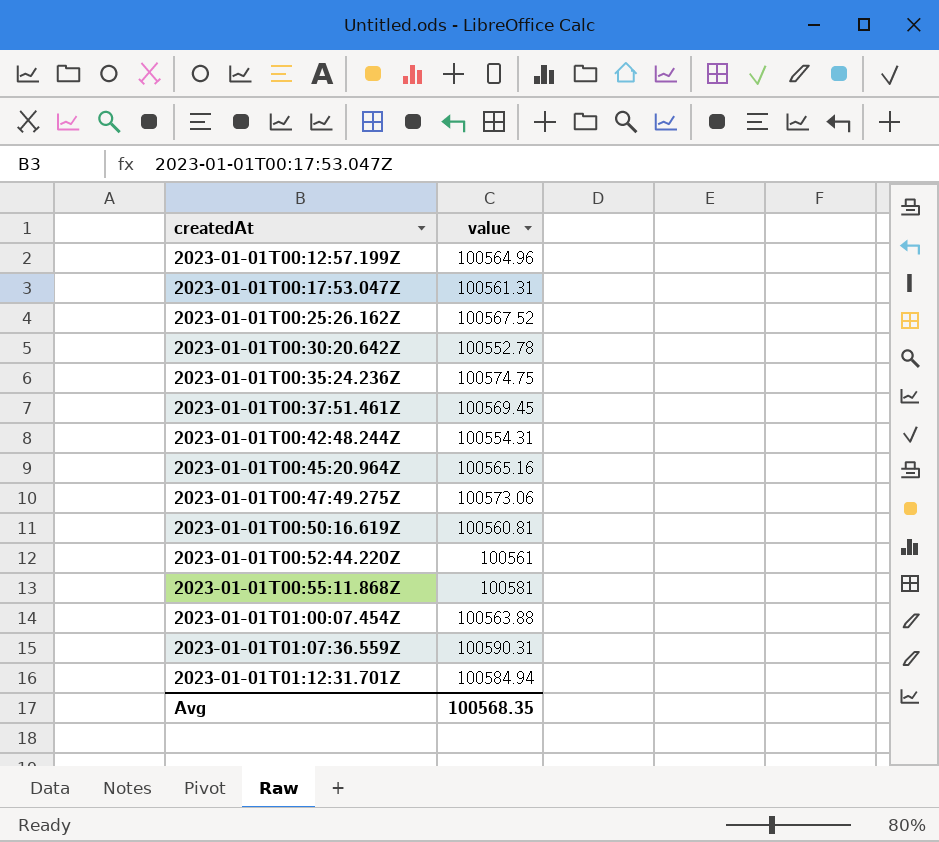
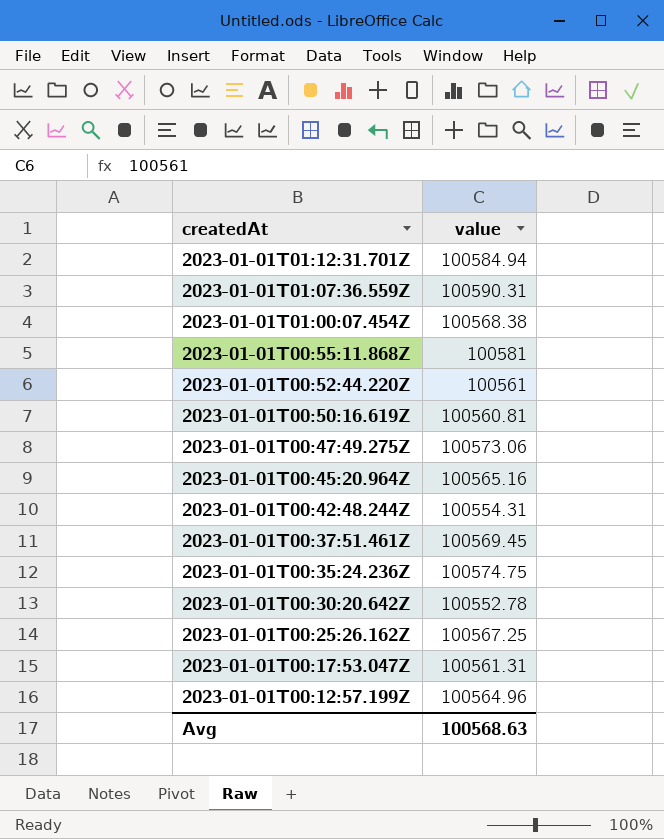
row order: createdAt ascending -> createdAt descending
2023-01-01T01:00:07.454Z | value: 100563.88 -> 100568.38
2023-01-01T00:25:26.162Z | value: 100567.52 -> 100567.25
Avg | value: 100568.35 -> 100568.63

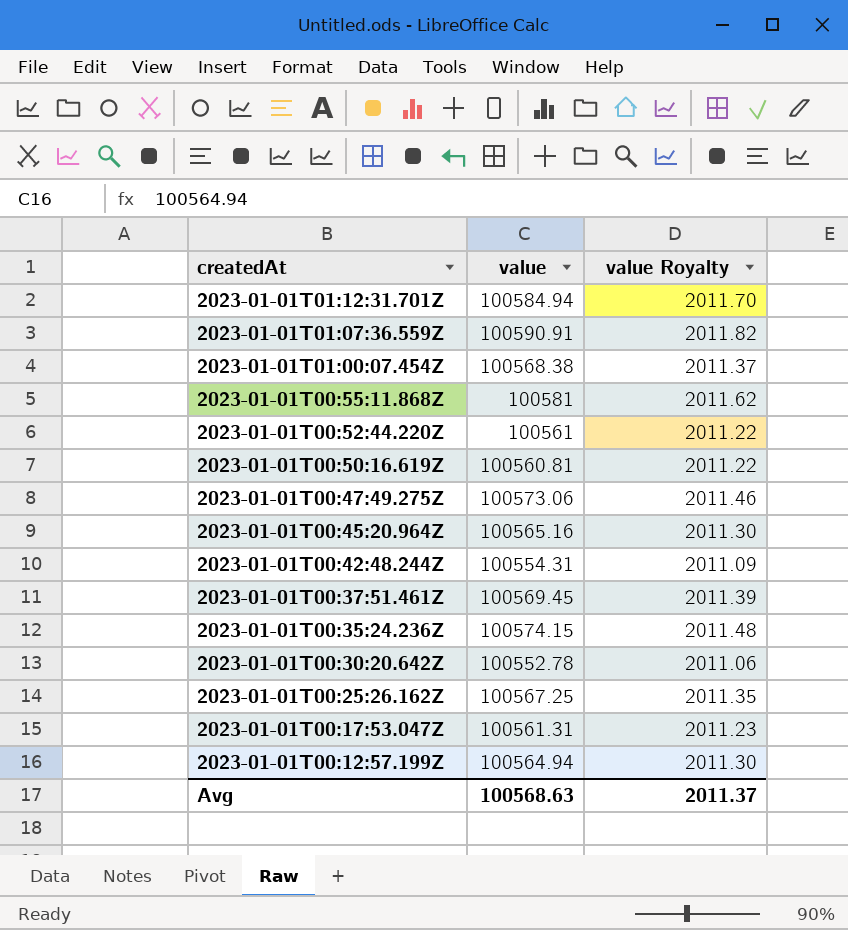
column value Royalty | formula: none -> [value] * 0.02
2023-01-01T01:07:36.559Z | value: 100590.31 -> 100590.91
2023-01-01T00:35:24.236Z | value: 100574.75 -> 100574.15
2023-01-01T00:12:57.199Z | value: 100564.96 -> 100564.94

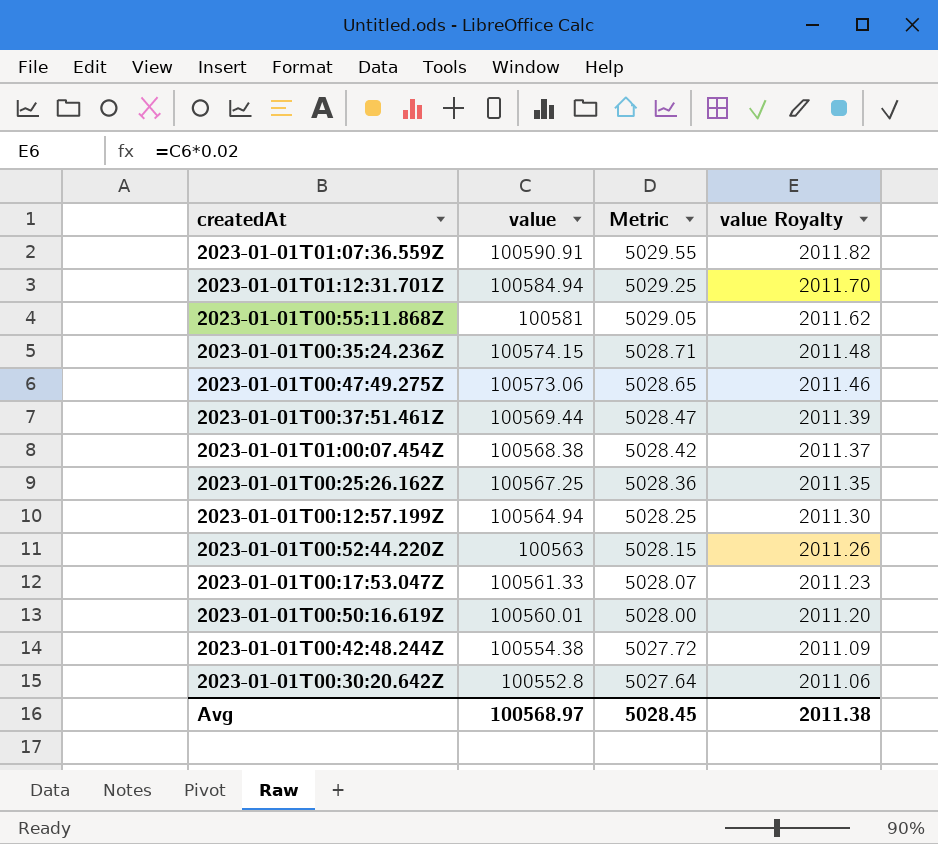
row order: createdAt descending -> value descending
column Metric | formula: none -> [value] * 0.05
row 2023-01-01T00:45:20.964Z: 100565.16 | 2011.30 -> none
2023-01-01T00:37:51.461Z | value: 100569.45 -> 100569.44
2023-01-01T00:52:44.220Z | value: 100561 -> 100563
2023-01-01T00:52:44.220Z | value Royalty: 2011.22 -> 2011.26
2023-01-01T00:17:53.047Z | value: 100561.31 -> 100561.33
2023-01-01T00:50:16.619Z | value: 100560.81 -> 100560.01
2023-01-01T00:50:16.619Z | value Royalty: 2011.22 -> 2011.20
2023-01-01T00:42:48.244Z | value: 100554.31 -> 100554.38
2023-01-01T00:30:20.642Z | value: 100552.78 -> 100552.8
Avg | value: 100568.63 -> 100568.97
Avg | value Royalty: 2011.37 -> 2011.38

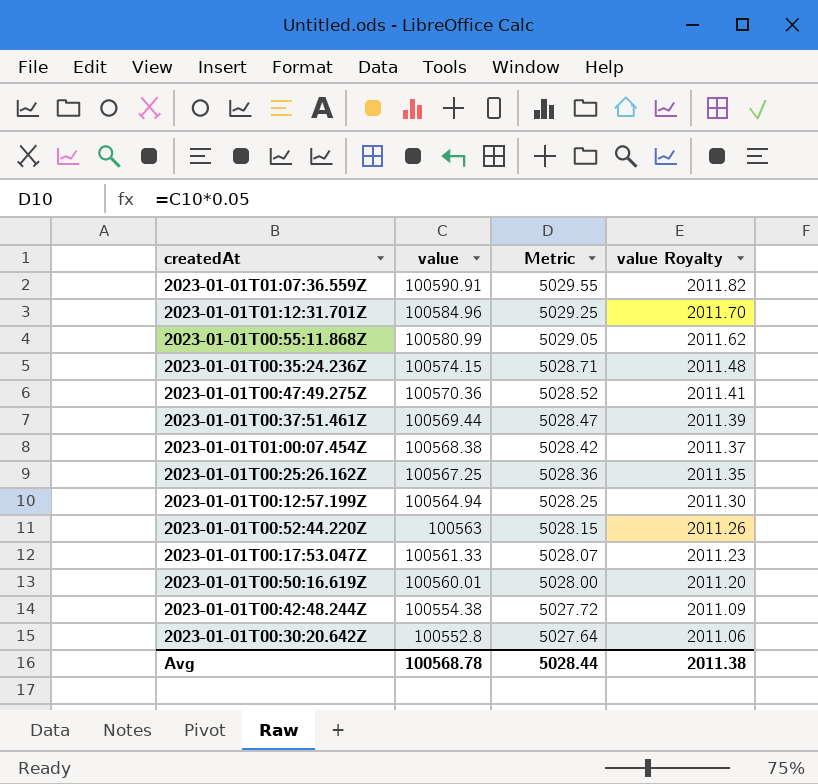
2023-01-01T01:12:31.701Z | value: 100584.94 -> 100584.96
2023-01-01T00:55:11.868Z | value: 100581 -> 100580.99
2023-01-01T00:47:49.275Z | value: 100573.06 -> 100570.36
2023-01-01T00:47:49.275Z | Metric: 5028.65 -> 5028.52
2023-01-01T00:47:49.275Z | value Royalty: 2011.46 -> 2011.41
Avg | value: 100568.97 -> 100568.78
Avg | Metric: 5028.45 -> 5028.44

